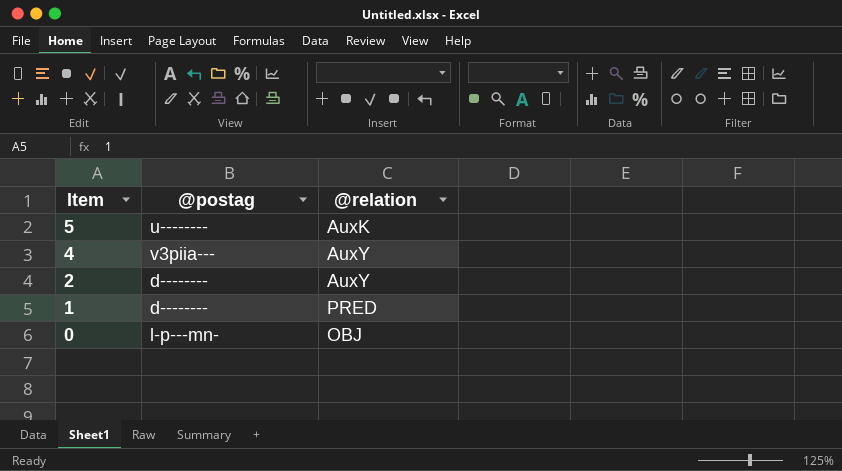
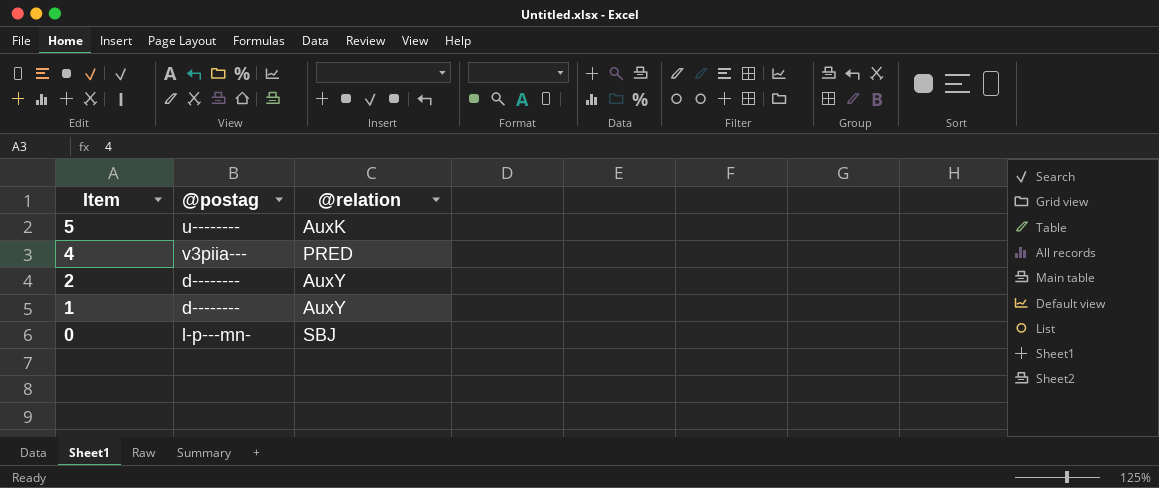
4 | @relation: AuxY -> PRED
1 | @relation: PRED -> AuxY
0 | @relation: OBJ -> SBJ

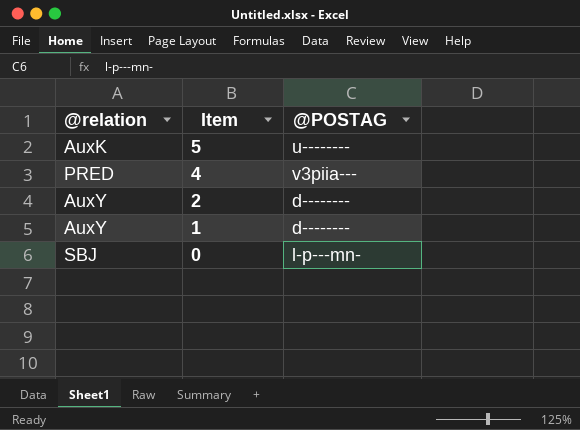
column @relation | position: 3 -> 1
column name: @postag -> @POSTAG

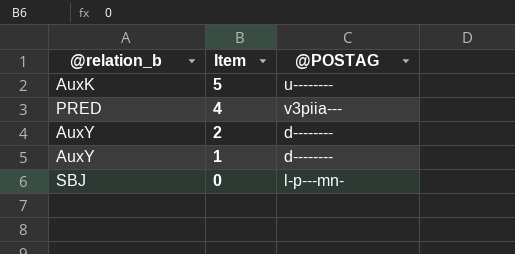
column name: @relation -> @relation_b

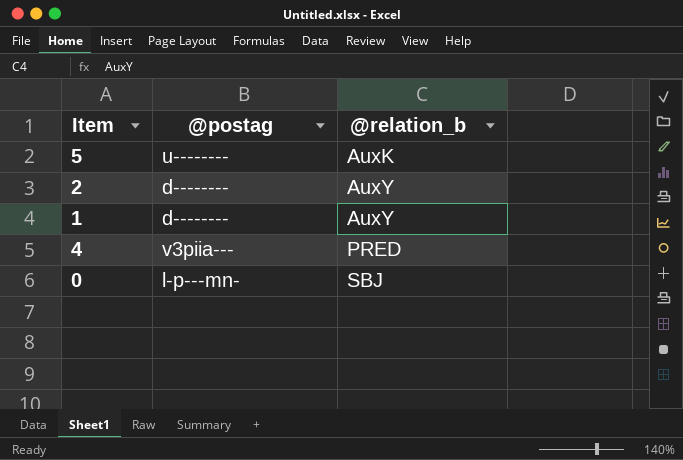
row order: Item descending -> @relation_b ascending
column name: @POSTAG -> @postag
column @relation_b | position: 1 -> 3

